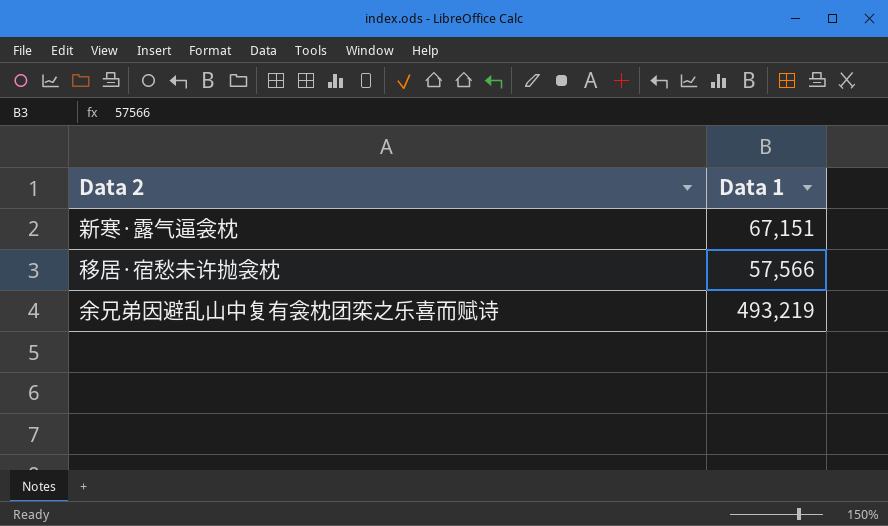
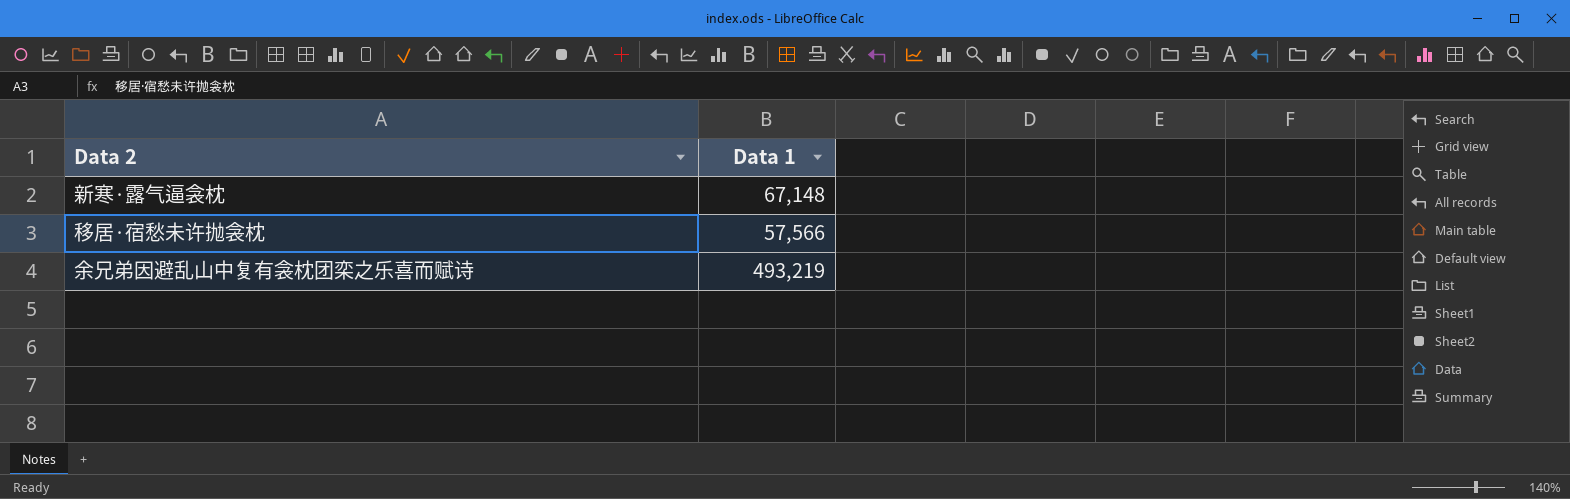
新寒·露气逼衾枕 | Data 1: 67,151 -> 67,148

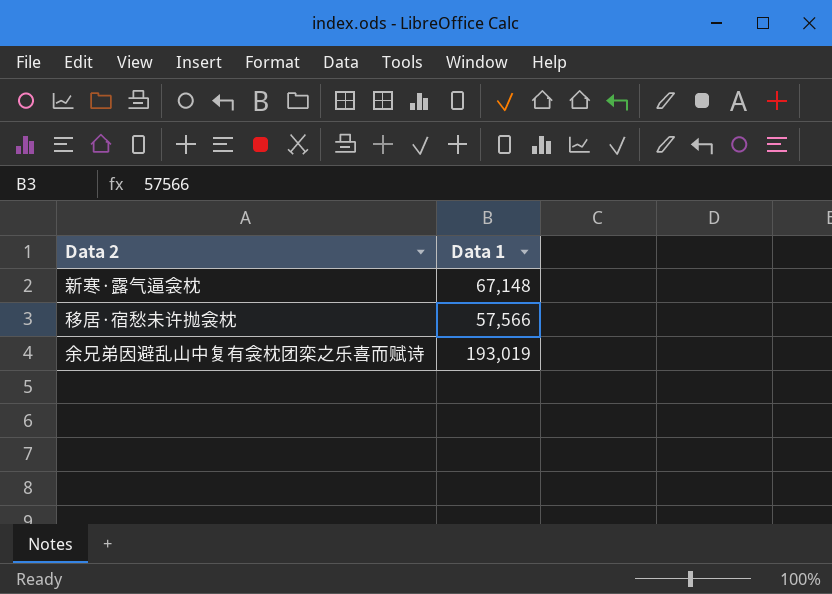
余兄弟因避乱山中复有衾枕团栾之乐喜而赋诗 | Data 1: 493,219 -> 193,019

